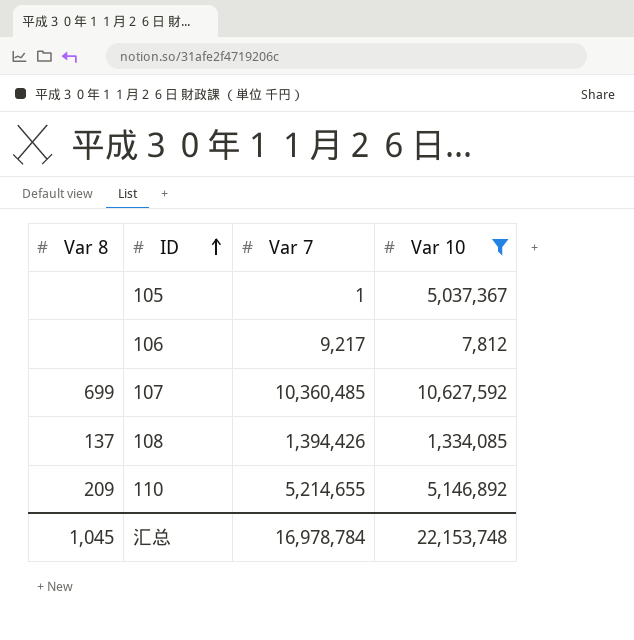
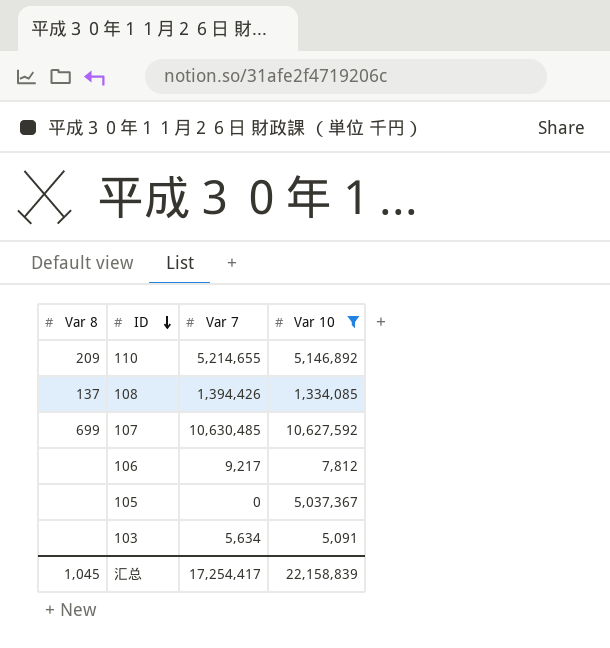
row order: ID ascending -> ID descending
107 | Var 7: 10,360,485 -> 10,630,485
105 | Var 7: 1 -> 0
row 103: none -> none | 5,634 | 5,091
汇总 | Var 7: 16,978,784 -> 17,254,417
汇总 | Var 10: 22,153,748 -> 22,158,839

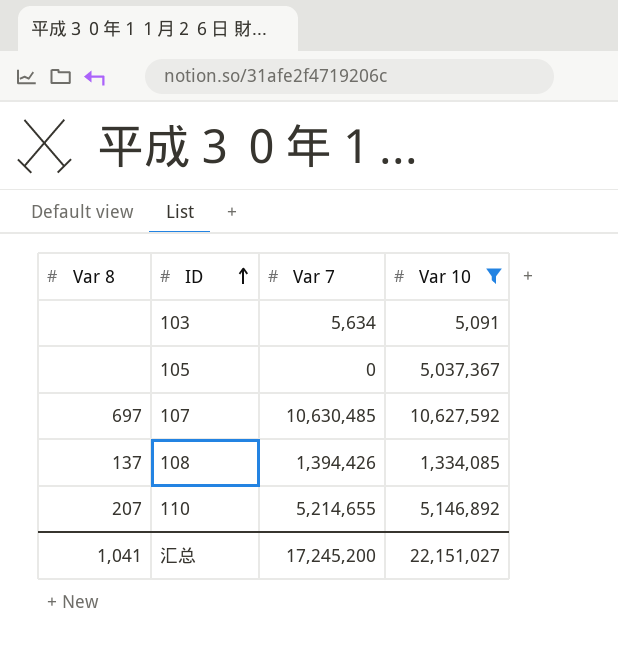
row order: ID descending -> ID ascending
row 106: none | 9,217 | 7,812 -> none
107 | Var 8: 699 -> 697
110 | Var 8: 209 -> 207
汇总 | Var 8: 1,045 -> 1,041
汇总 | Var 7: 17,254,417 -> 17,245,200
汇总 | Var 10: 22,158,839 -> 22,151,027

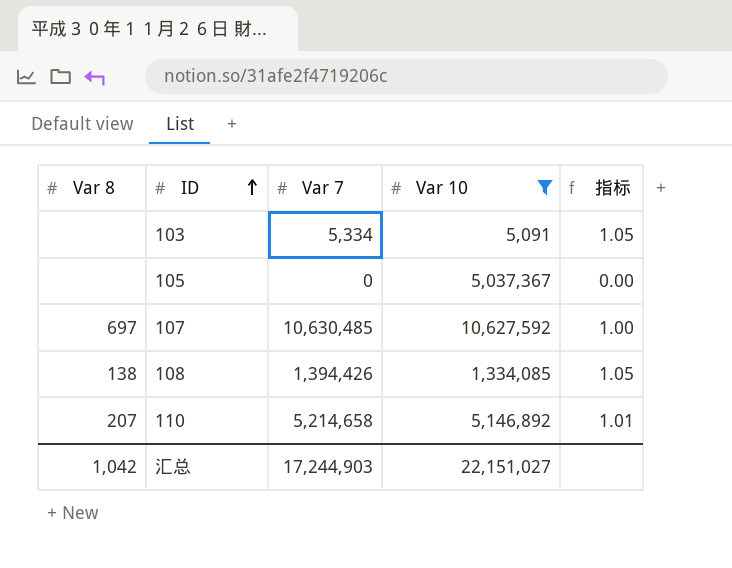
column 指标 | formula: none -> [Var 7] / [Var 10]
103 | Var 7: 5,634 -> 5,334
108 | Var 8: 137 -> 138
110 | Var 7: 5,214,655 -> 5,214,658
汇总 | Var 8: 1,041 -> 1,042
汇总 | Var 7: 17,245,200 -> 17,244,903

